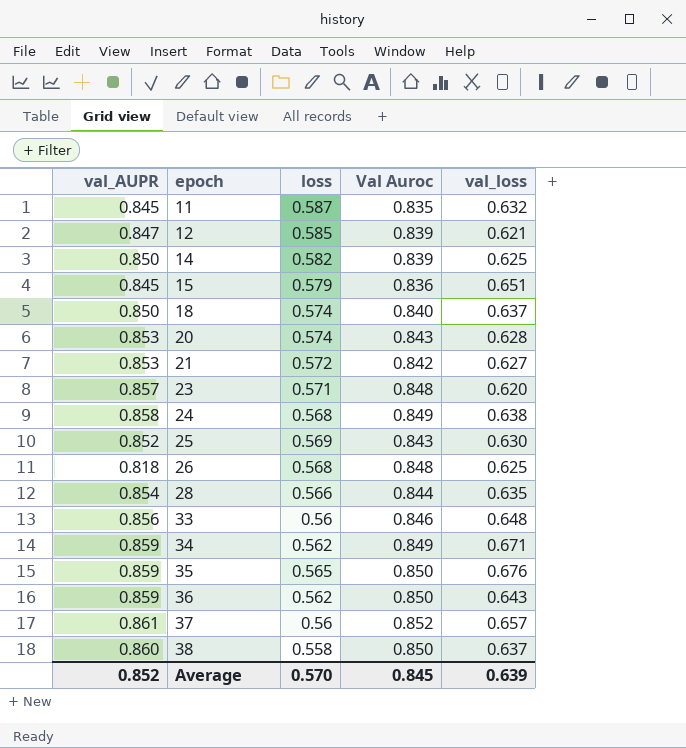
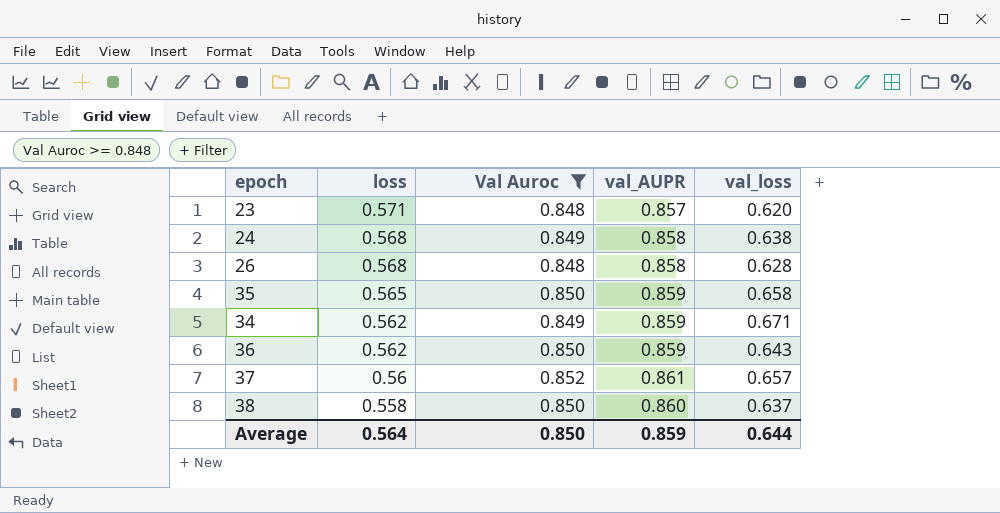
filter: none -> Val Auroc >= 0.848
row order: epoch ascending -> loss descending
column val_AUPR | position: 1 -> 4
26 | val_AUPR: 0.818 -> 0.858
26 | val_loss: 0.625 -> 0.628
35 | val_loss: 0.676 -> 0.658
Average | loss: 0.570 -> 0.564
Average | Val Auroc: 0.845 -> 0.850
Average | val_AUPR: 0.852 -> 0.859
Average | val_loss: 0.639 -> 0.644

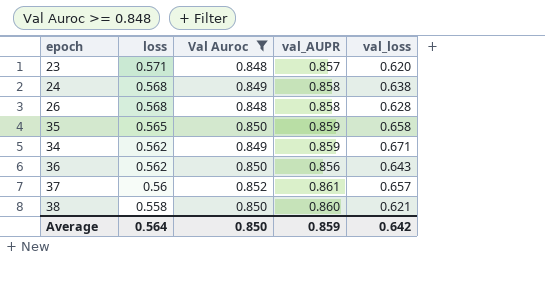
36 | val_AUPR: 0.859 -> 0.856
38 | val_loss: 0.637 -> 0.621
Average | val_loss: 0.644 -> 0.642

